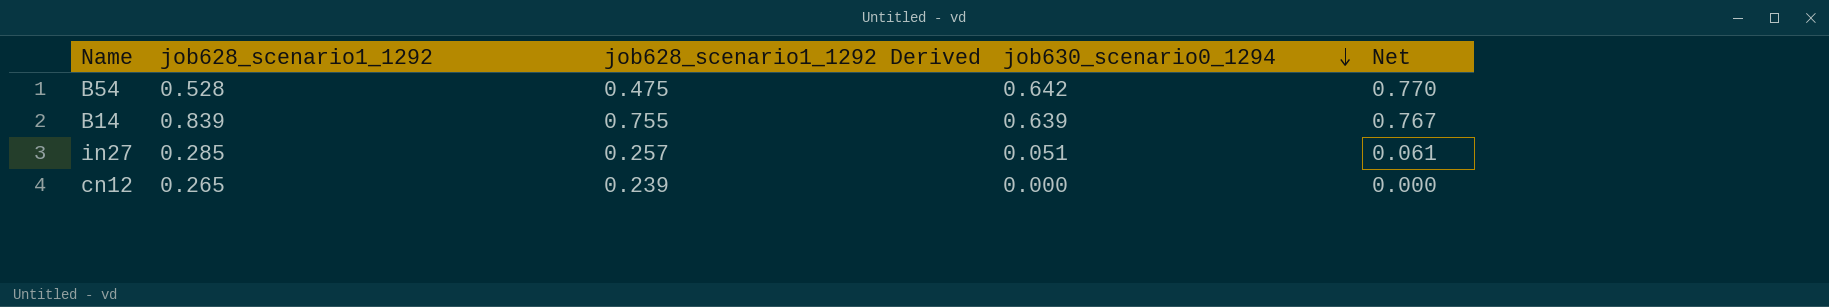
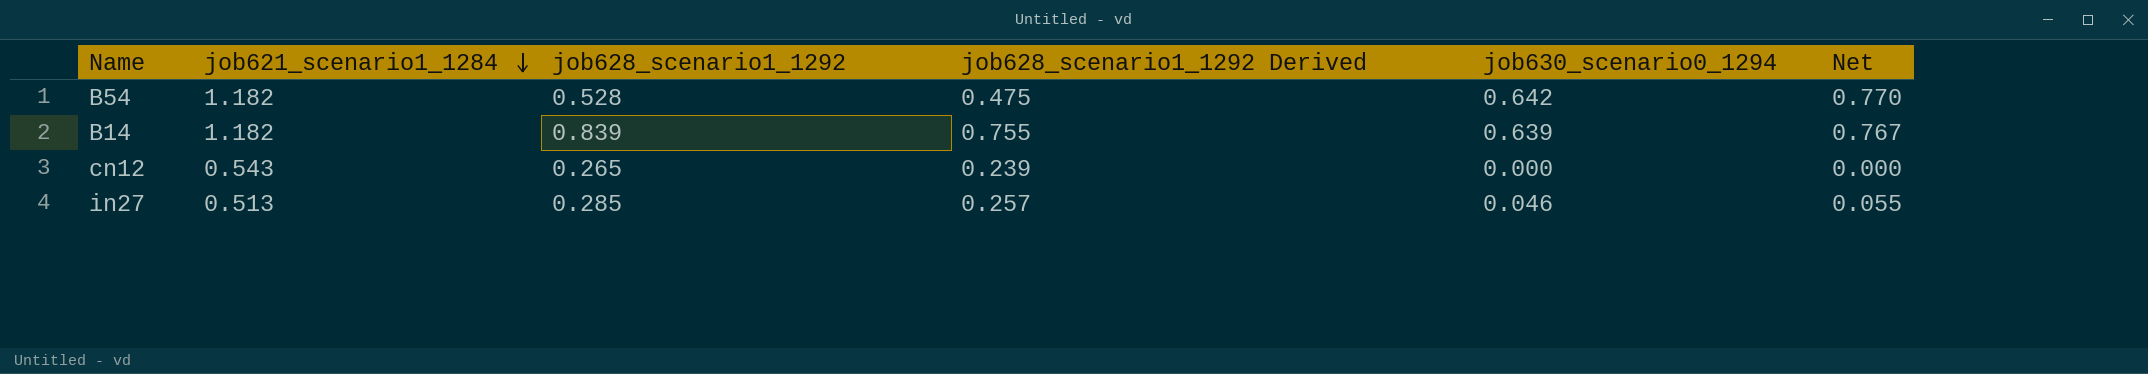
row order: job630_scenario0_1294 descending -> job621_scenario1_1284 descending
column job621_scenario1_1284 | position: none -> 2
in27 | job630_scenario0_1294: 0.051 -> 0.046
in27 | Net: 0.061 -> 0.055

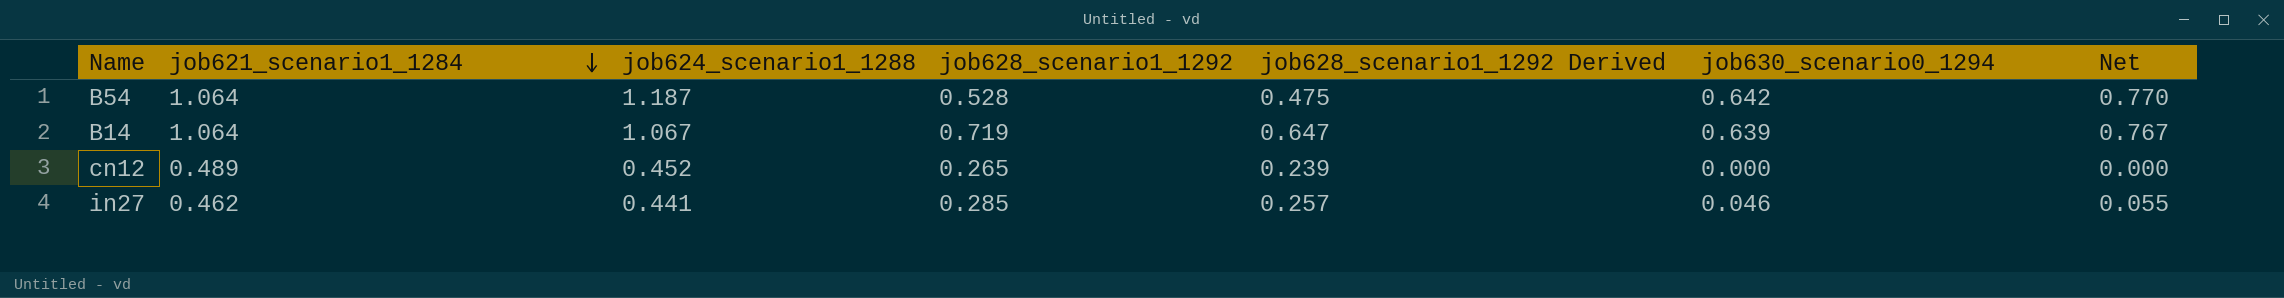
column job624_scenario1_1288 | position: none -> 3
B54 | job621_scenario1_1284: 1.182 -> 1.064
B14 | job621_scenario1_1284: 1.182 -> 1.064
B14 | job628_scenario1_1292: 0.839 -> 0.719
B14 | job628_scenario1_1292 Derived: 0.755 -> 0.647
cn12 | job621_scenario1_1284: 0.543 -> 0.489
in27 | job621_scenario1_1284: 0.513 -> 0.462

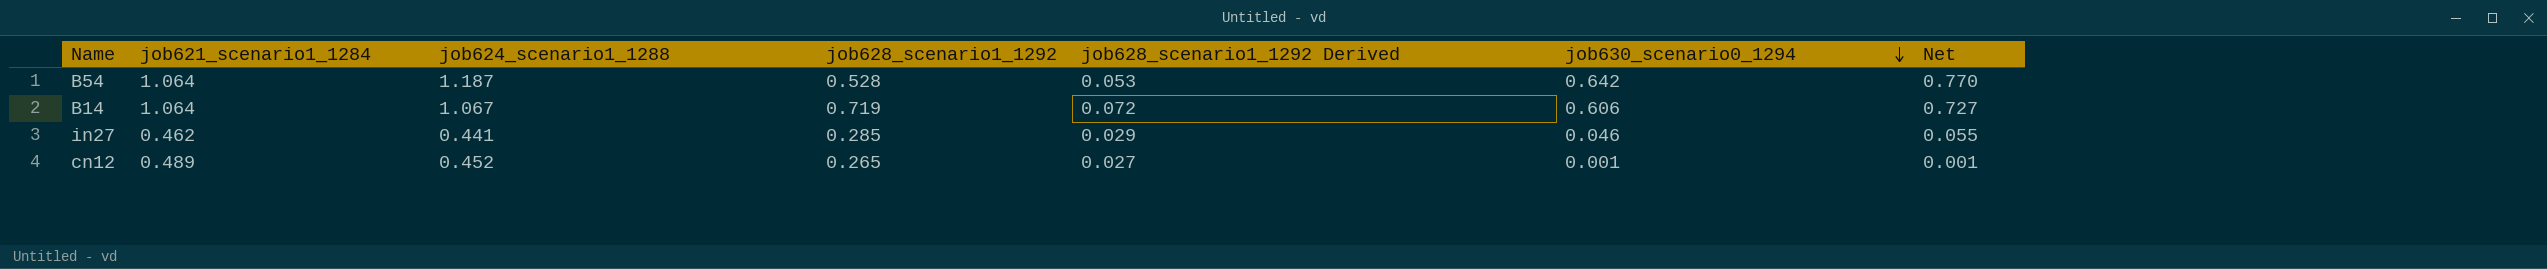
row order: job621_scenario1_1284 descending -> job630_scenario0_1294 descending
column job628_scenario1_1292 Derived | formula: [job628_scenario1_1292] * 0.9 -> [job628_scenario1_1292] * 0.1
B14 | job630_scenario0_1294: 0.639 -> 0.606
B14 | Net: 0.767 -> 0.727
cn12 | job630_scenario0_1294: 0.000 -> 0.001
cn12 | Net: 0.000 -> 0.001

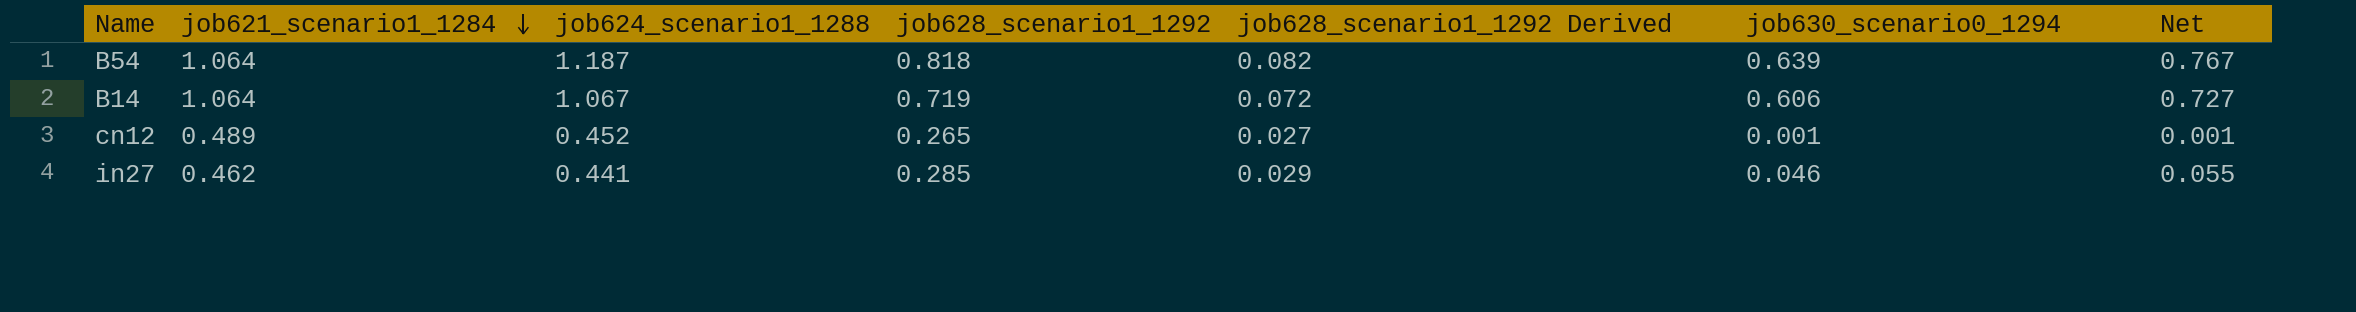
row order: job630_scenario0_1294 descending -> job621_scenario1_1284 descending
B54 | job628_scenario1_1292: 0.528 -> 0.818
B54 | job628_scenario1_1292 Derived: 0.053 -> 0.082
B54 | job630_scenario0_1294: 0.642 -> 0.639
B54 | Net: 0.770 -> 0.767

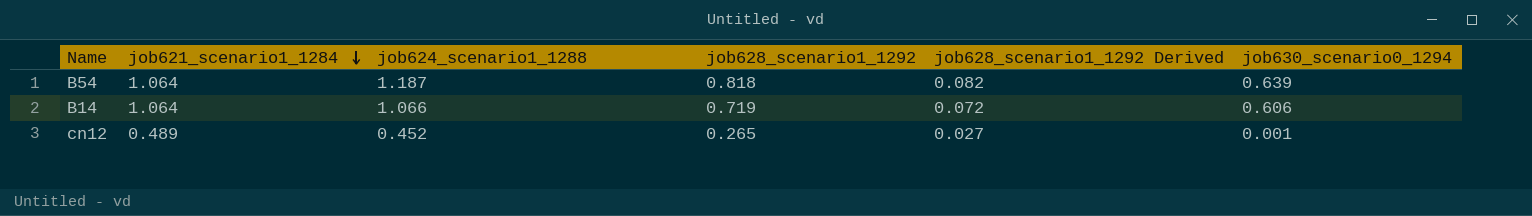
column Net | formula: [job630_scenario0_1294] * 1.2 -> none
row in27: 0.462 | 0.441 | 0.285 | 0.029 | 0.046 | 0.055 -> none
B14 | job624_scenario1_1288: 1.067 -> 1.066

